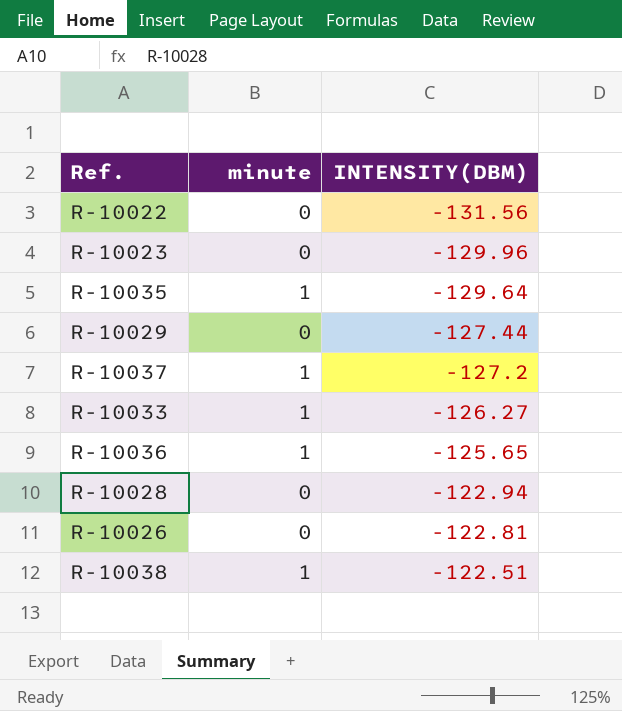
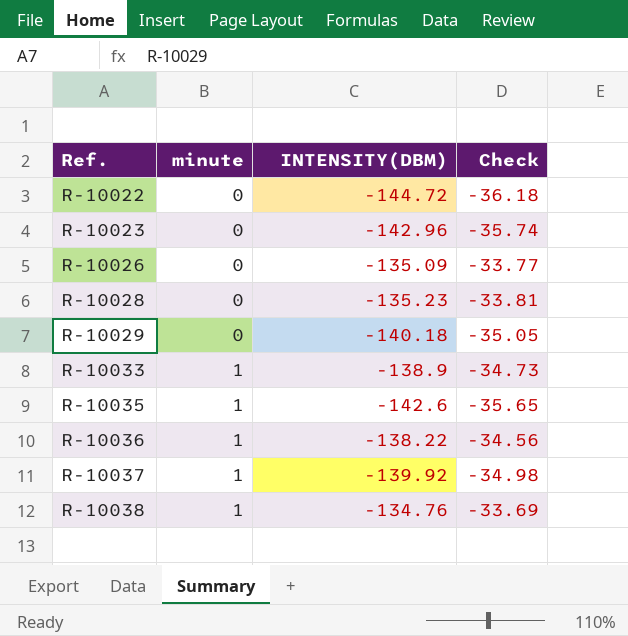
row order: INTENSITY(DBM) ascending -> Ref. ascending
column Check | formula: none -> [INTENSITY(DBM)] * 0.25
R-10022 | INTENSITY(DBM): -131.56 -> -144.72
R-10023 | INTENSITY(DBM): -129.96 -> -142.96
R-10026 | INTENSITY(DBM): -122.81 -> -135.09
R-10028 | INTENSITY(DBM): -122.94 -> -135.23
R-10029 | INTENSITY(DBM): -127.44 -> -140.18
R-10033 | INTENSITY(DBM): -126.27 -> -138.9
R-10035 | INTENSITY(DBM): -129.64 -> -142.6
R-10036 | INTENSITY(DBM): -125.65 -> -138.22
R-10037 | INTENSITY(DBM): -127.2 -> -139.92
R-10038 | INTENSITY(DBM): -122.51 -> -134.76

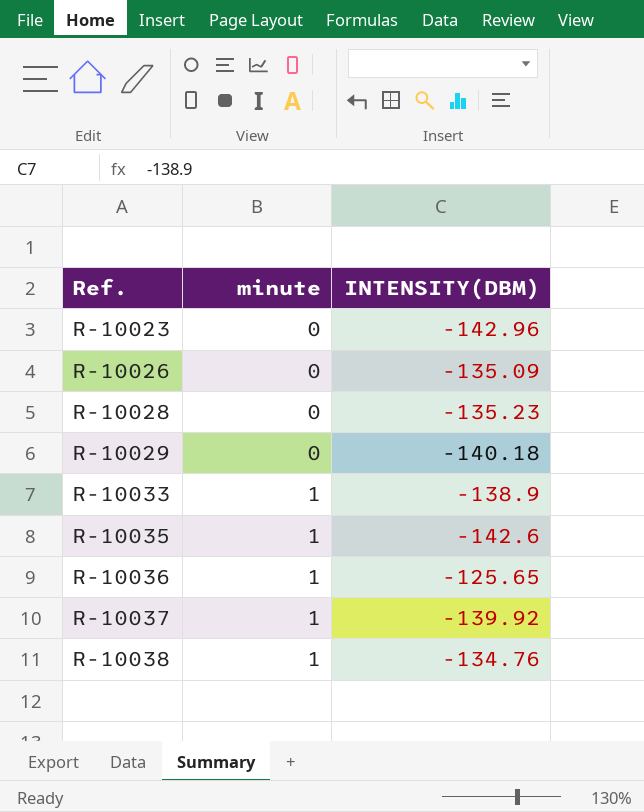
column Check | formula: [INTENSITY(DBM)] * 0.25 -> none
row R-10022: 0 | -144.72 | -36.18 -> none
R-10036 | INTENSITY(DBM): -138.22 -> -125.65

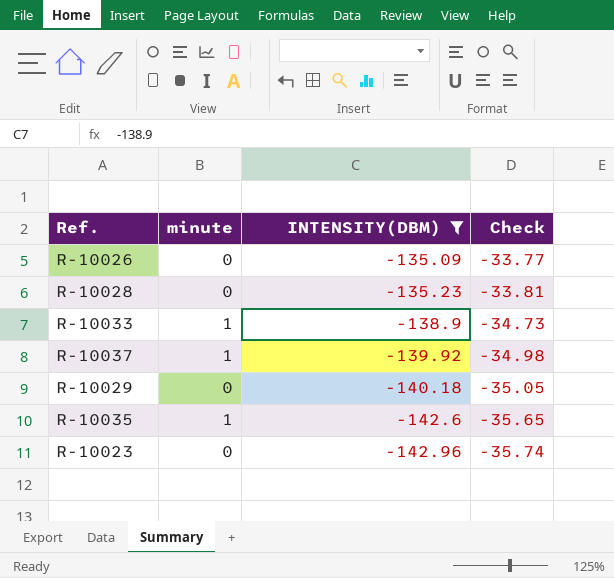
filter: none -> INTENSITY(DBM) <= -135.09
row order: Ref. ascending -> INTENSITY(DBM) descending
column Check | formula: none -> [INTENSITY(DBM)] * 0.25

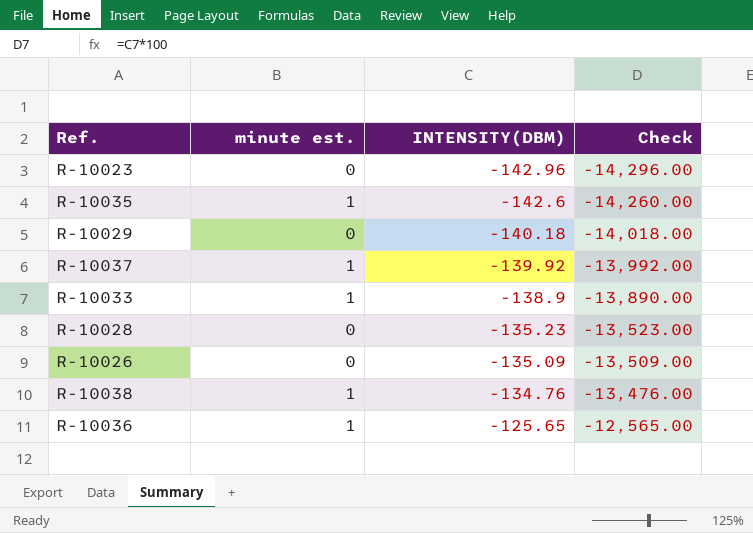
filter: INTENSITY(DBM) <= -135.09 -> none
row order: INTENSITY(DBM) descending -> INTENSITY(DBM) ascending
column name: minute -> minute est.
column Check | formula: [INTENSITY(DBM)] * 0.25 -> [INTENSITY(DBM)] * 100

